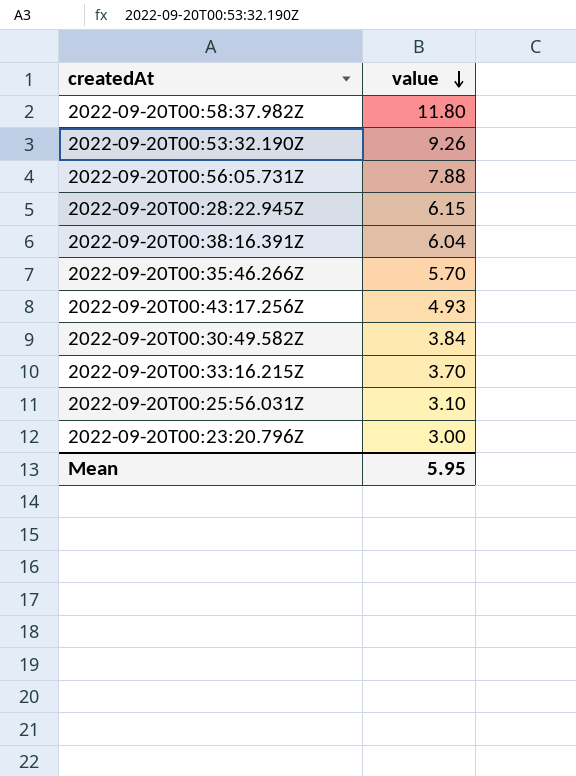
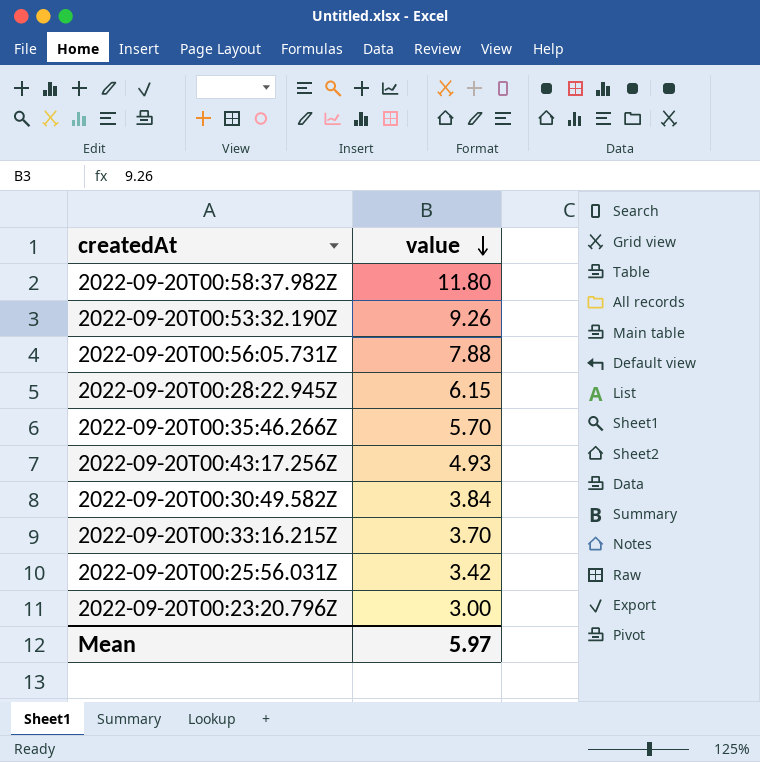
row 2022-09-20T00:38:16.391Z: 6.04 -> none
2022-09-20T00:25:56.031Z | value: 3.10 -> 3.42
Mean | value: 5.95 -> 5.97

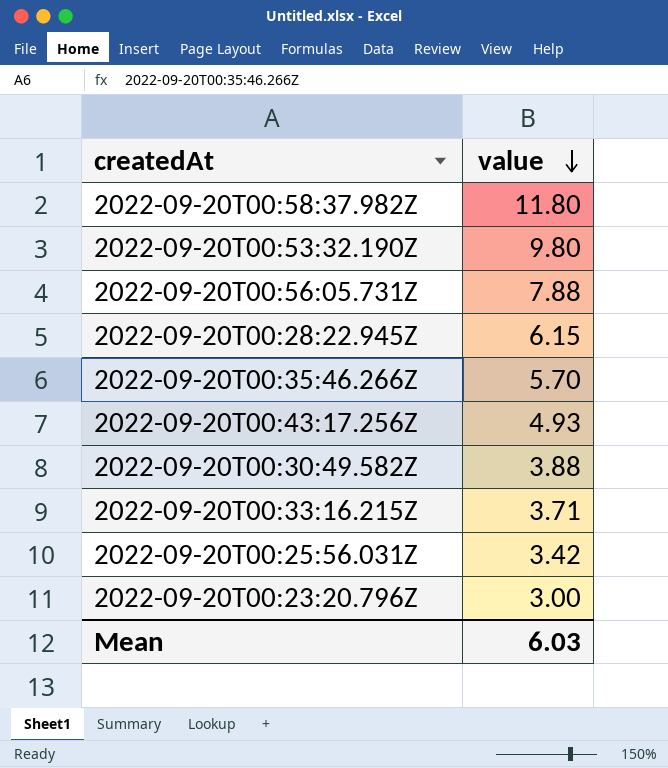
2022-09-20T00:53:32.190Z | value: 9.26 -> 9.80
2022-09-20T00:30:49.582Z | value: 3.84 -> 3.88
2022-09-20T00:33:16.215Z | value: 3.70 -> 3.71
Mean | value: 5.97 -> 6.03

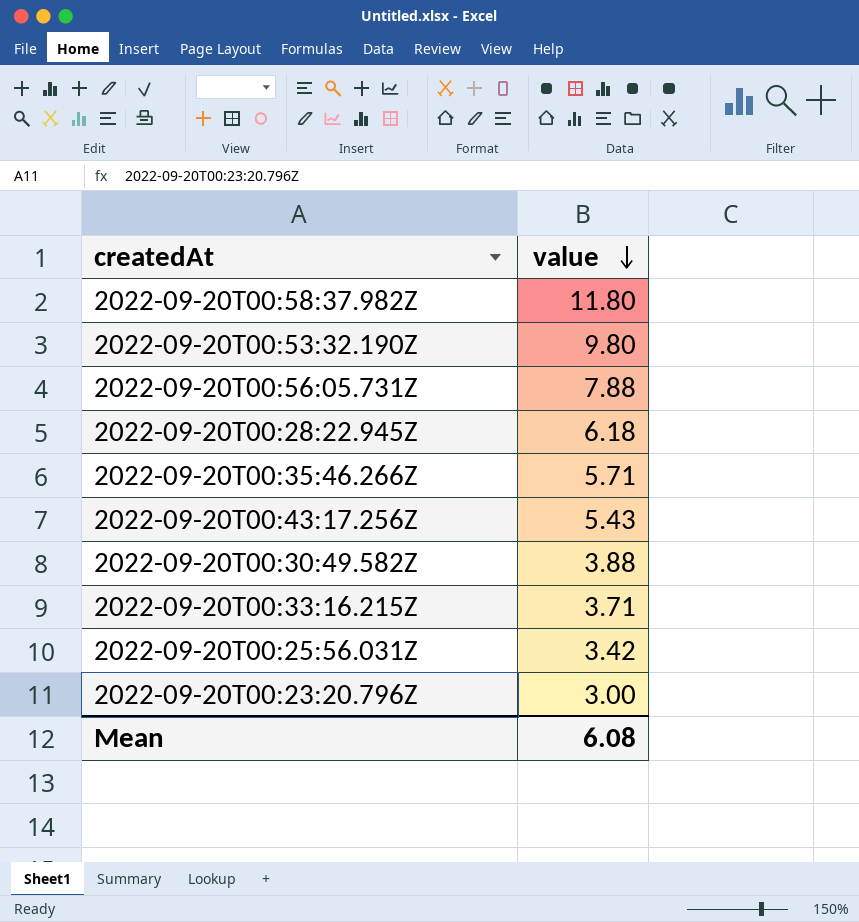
2022-09-20T00:28:22.945Z | value: 6.15 -> 6.18
2022-09-20T00:35:46.266Z | value: 5.70 -> 5.71
2022-09-20T00:43:17.256Z | value: 4.93 -> 5.43
Mean | value: 6.03 -> 6.08

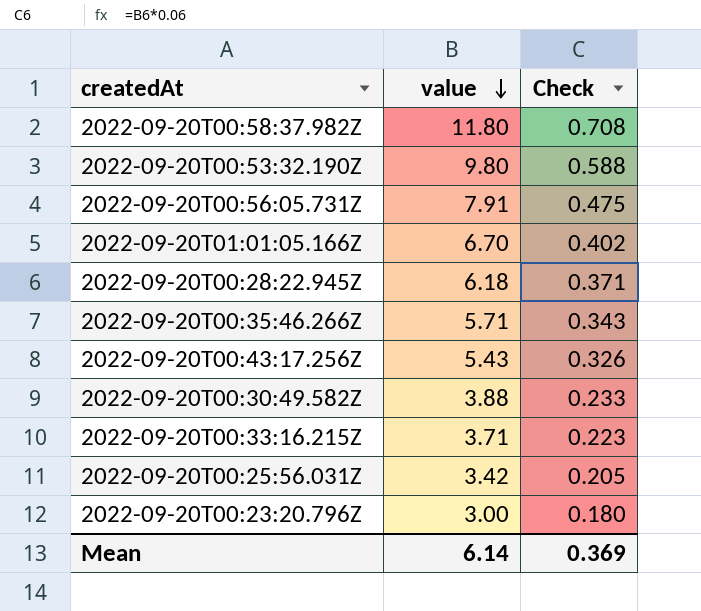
column Check | formula: none -> [value] * 0.06
2022-09-20T00:56:05.731Z | value: 7.88 -> 7.91
row 2022-09-20T01:01:05.166Z: none -> 6.70 | 0.402
Mean | value: 6.08 -> 6.14

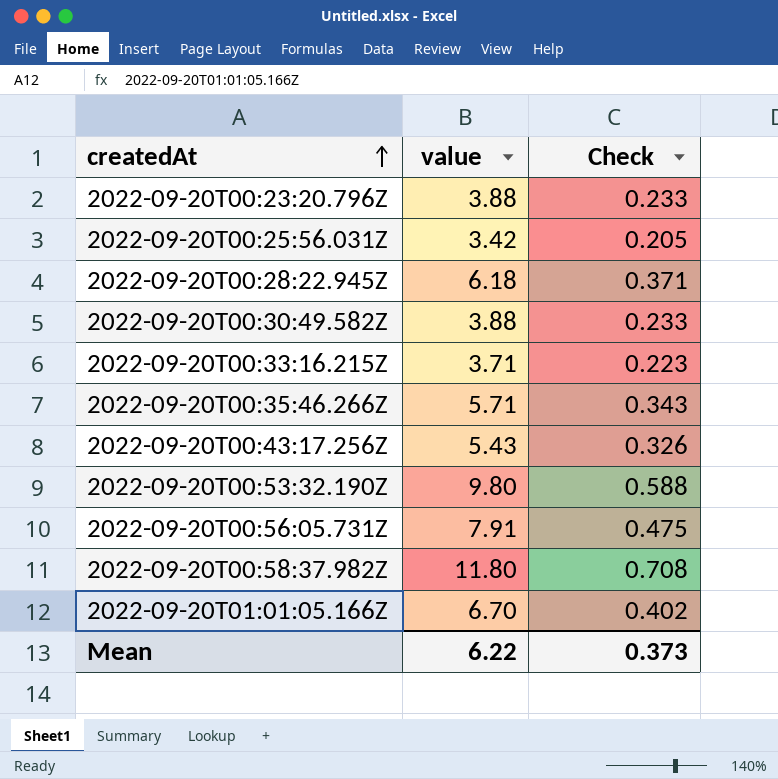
row order: value descending -> createdAt ascending
2022-09-20T00:23:20.796Z | value: 3.00 -> 3.88
2022-09-20T00:23:20.796Z | Check: 0.180 -> 0.233
Mean | value: 6.14 -> 6.22
Mean | Check: 0.369 -> 0.373

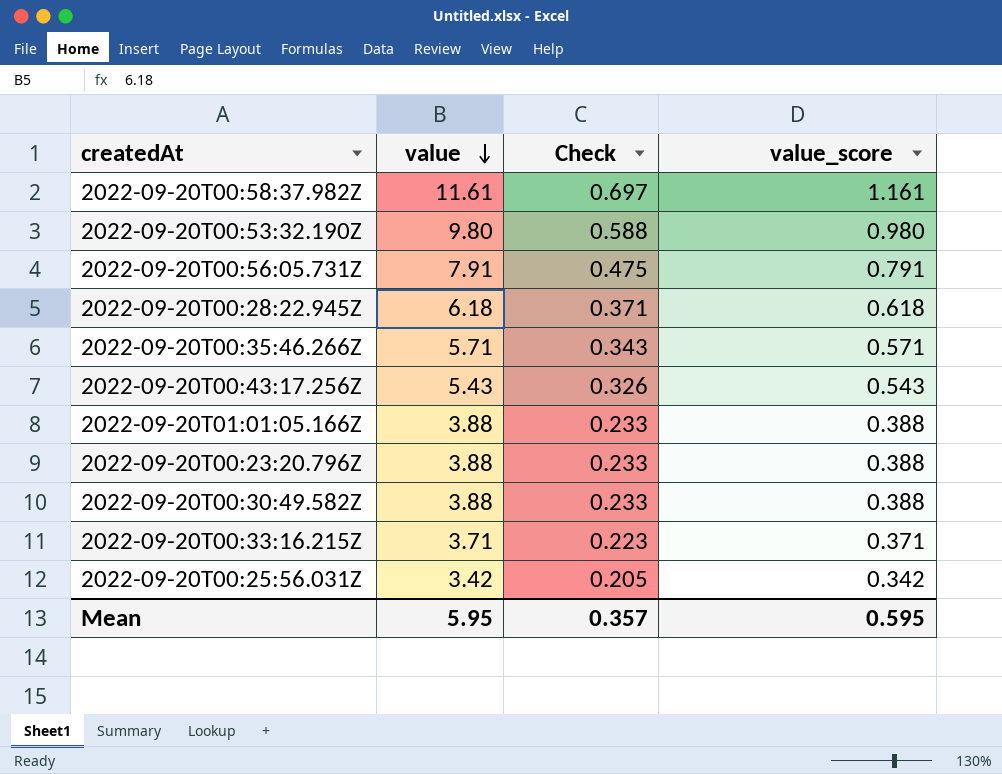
row order: createdAt ascending -> value descending
column value_score | formula: none -> [value] * 0.1
2022-09-20T00:58:37.982Z | value: 11.80 -> 11.61
2022-09-20T00:58:37.982Z | Check: 0.708 -> 0.697
2022-09-20T01:01:05.166Z | value: 6.70 -> 3.88
2022-09-20T01:01:05.166Z | Check: 0.402 -> 0.233
Mean | value: 6.22 -> 5.95
Mean | Check: 0.373 -> 0.357

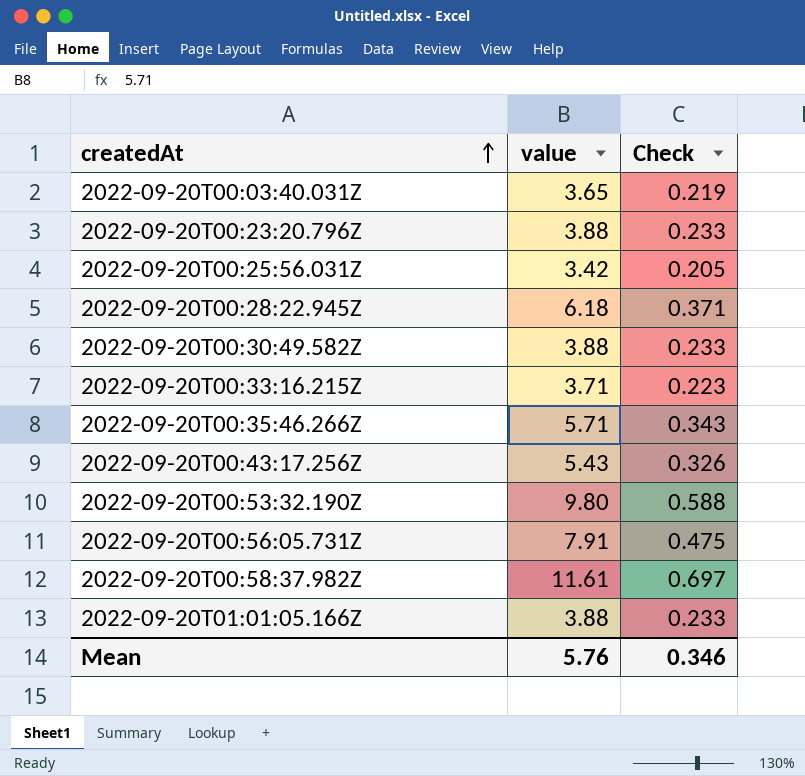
row order: value descending -> createdAt ascending
column value_score | formula: [value] * 0.1 -> none
row 2022-09-20T00:03:40.031Z: none -> 3.65 | 0.219
Mean | value: 5.95 -> 5.76
Mean | Check: 0.357 -> 0.346

